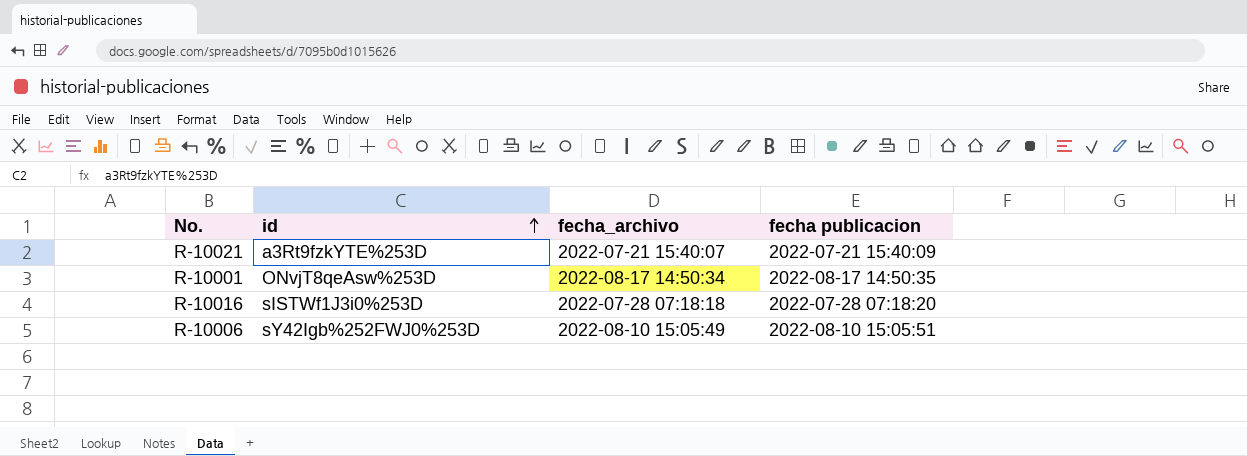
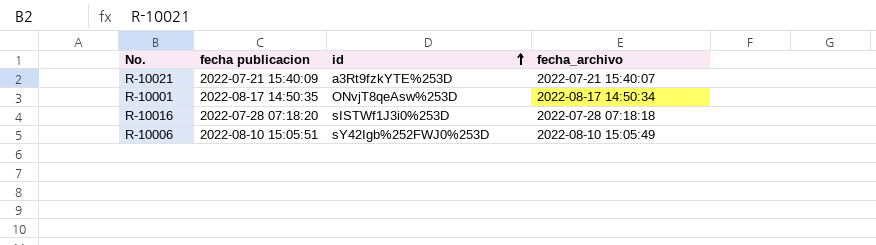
column fecha publicacion | position: 4 -> 2

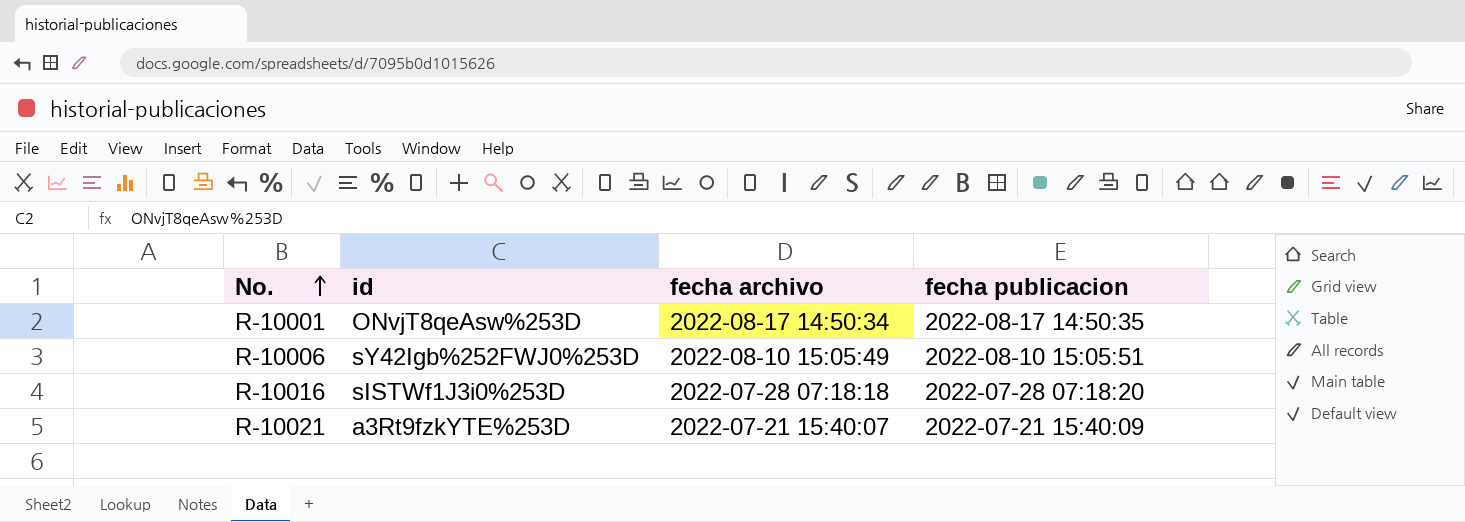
row order: id ascending -> No. ascending
column name: fecha_archivo -> fecha archivo
column fecha publicacion | position: 2 -> 4

